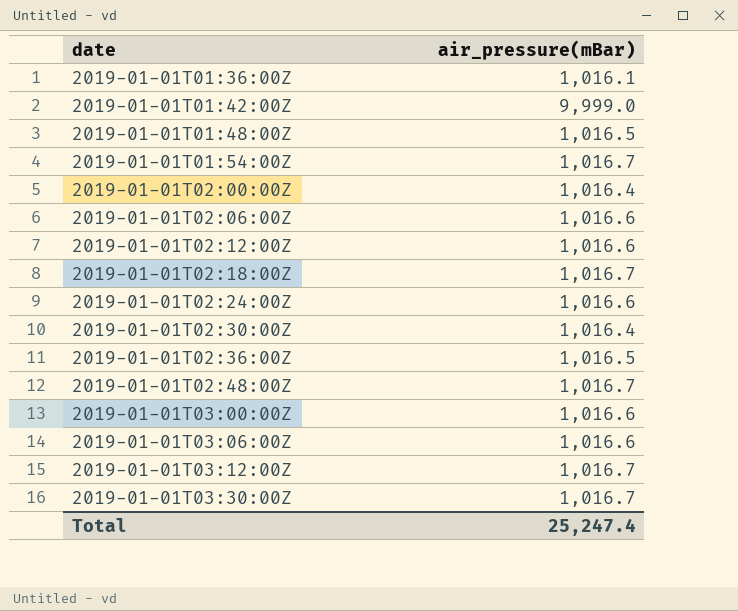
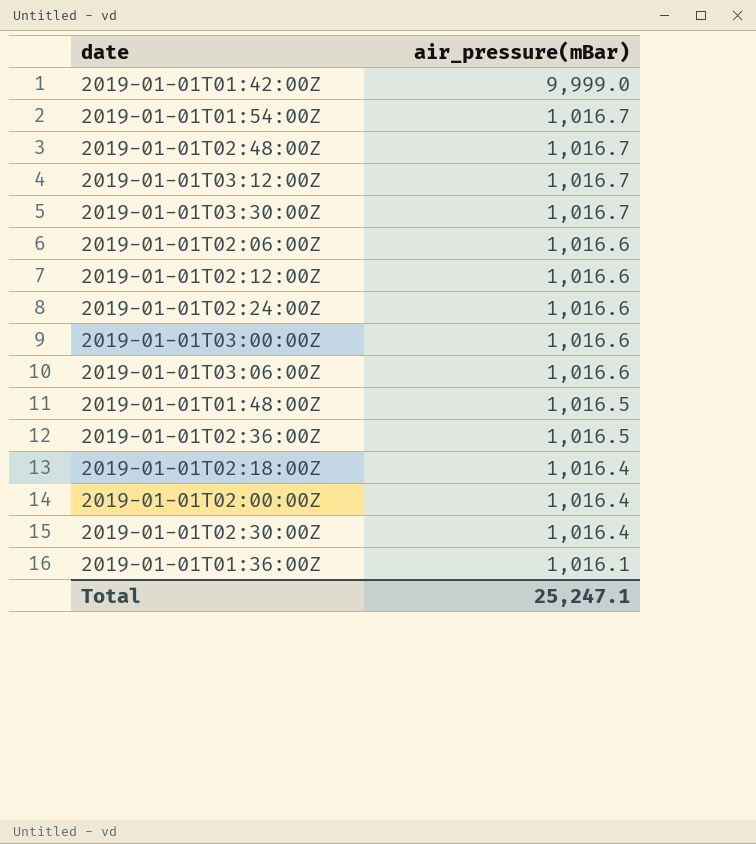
row order: date ascending -> air_pressure(mBar) descending
2019-01-01T02:18:00Z | air_pressure(mBar): 1,016.7 -> 1,016.4
Total | air_pressure(mBar): 25,247.4 -> 25,247.1

